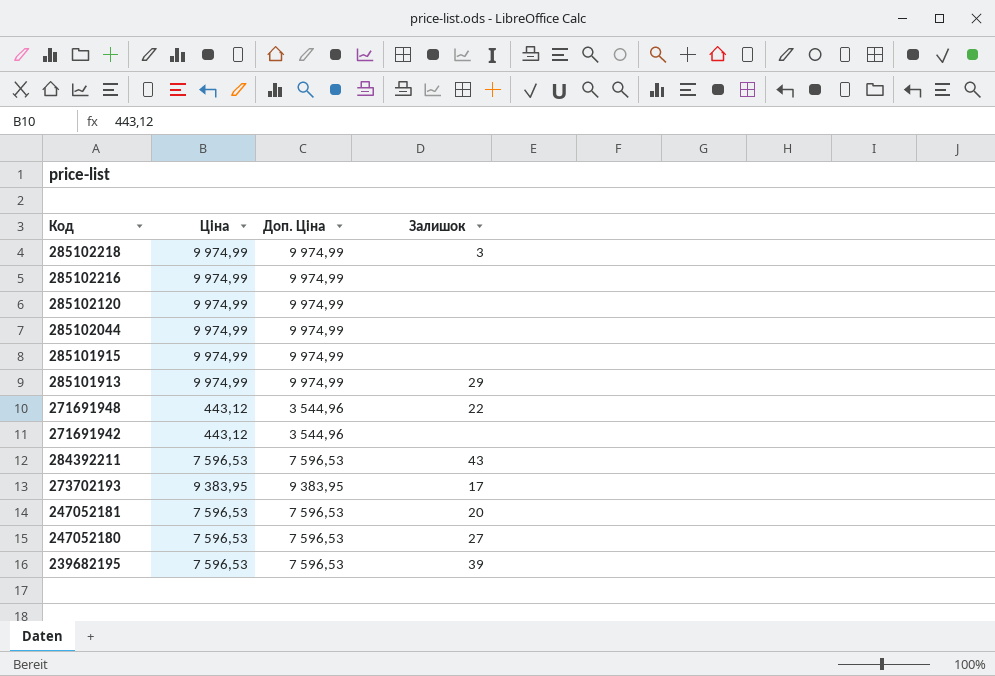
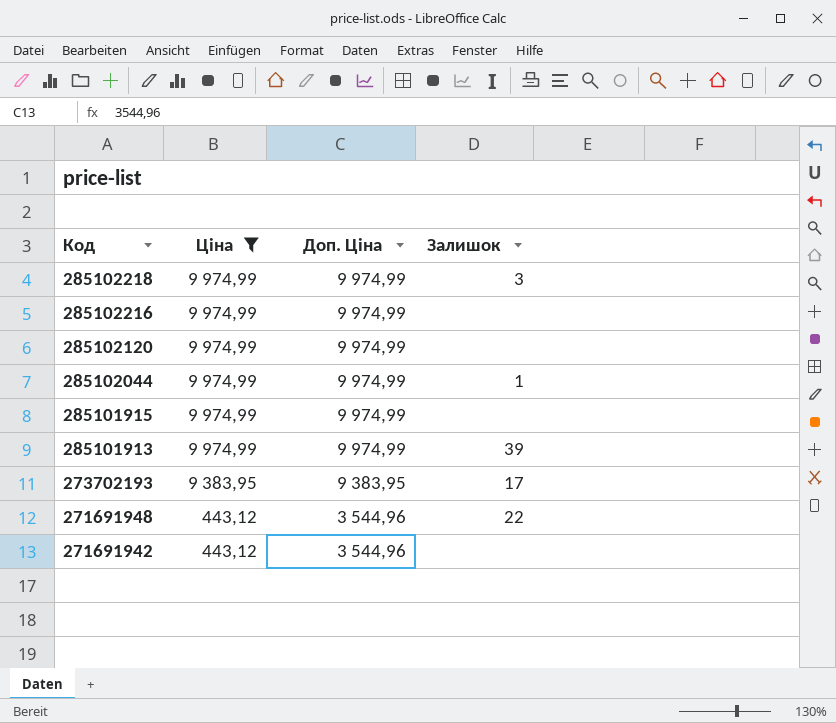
filter: none -> Ціна != 7 596,53
row order: none -> Код descending
285102044 | Залишок: none -> 1
285101913 | Залишок: 29 -> 39

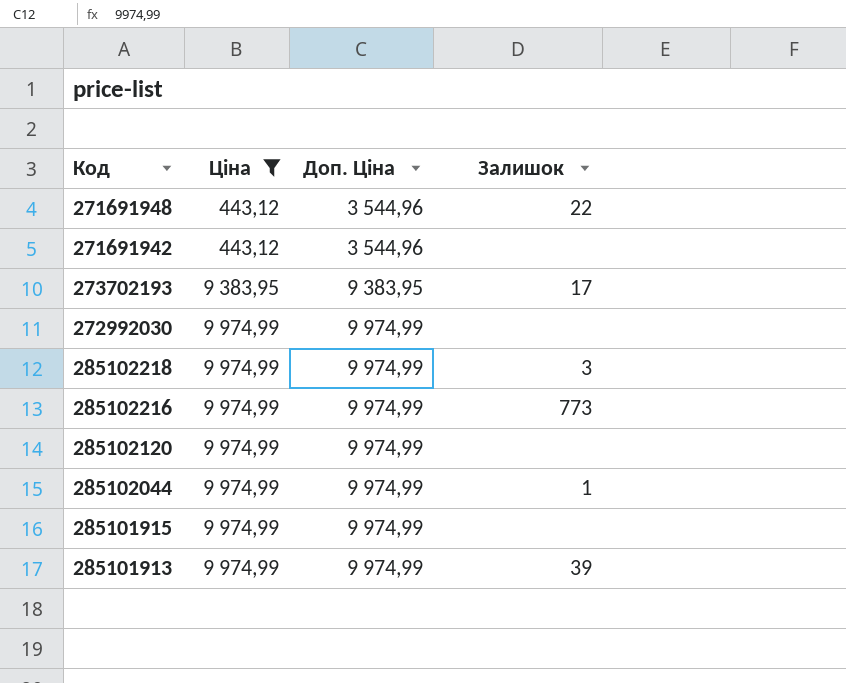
row order: Код descending -> Ціна ascending
row 272992030: none -> 9 974,99 | 9 974,99 | none
285102216 | Залишок: none -> 773

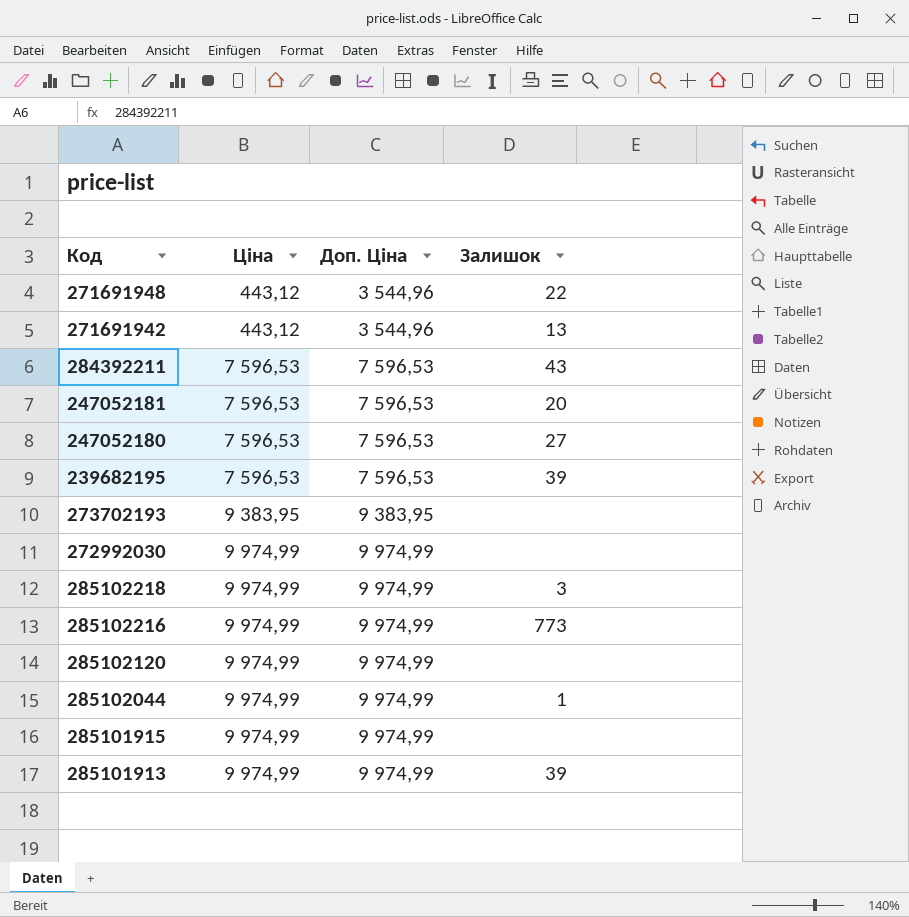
filter: Ціна != 7 596,53 -> none
271691942 | Залишок: none -> 13
273702193 | Залишок: 17 -> none

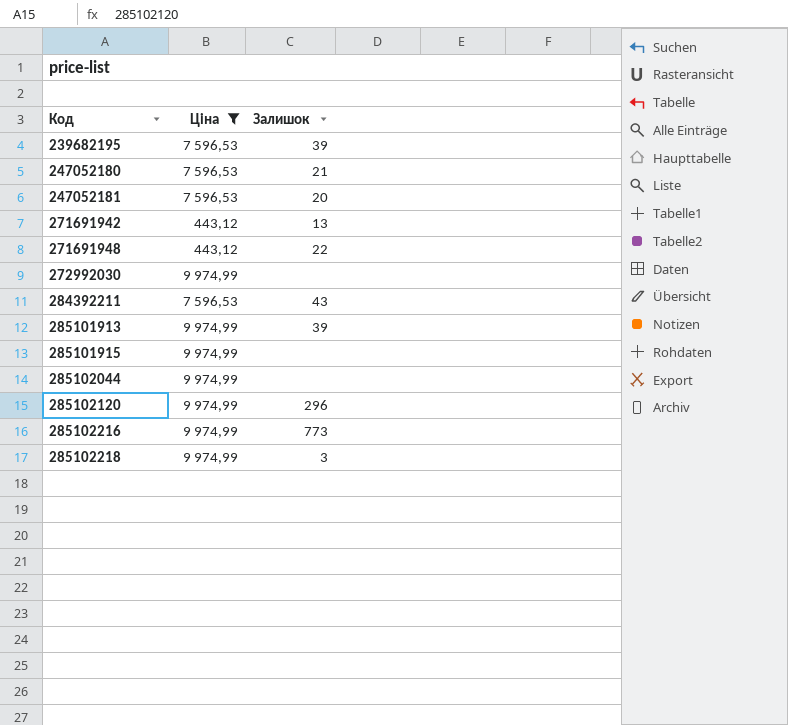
filter: none -> Ціна != 9 383,95
row order: Ціна ascending -> Код ascending
column Доп. Ціна | position: 3 -> none
247052180 | Залишок: 27 -> 21
285102044 | Залишок: 1 -> none
285102120 | Залишок: none -> 296

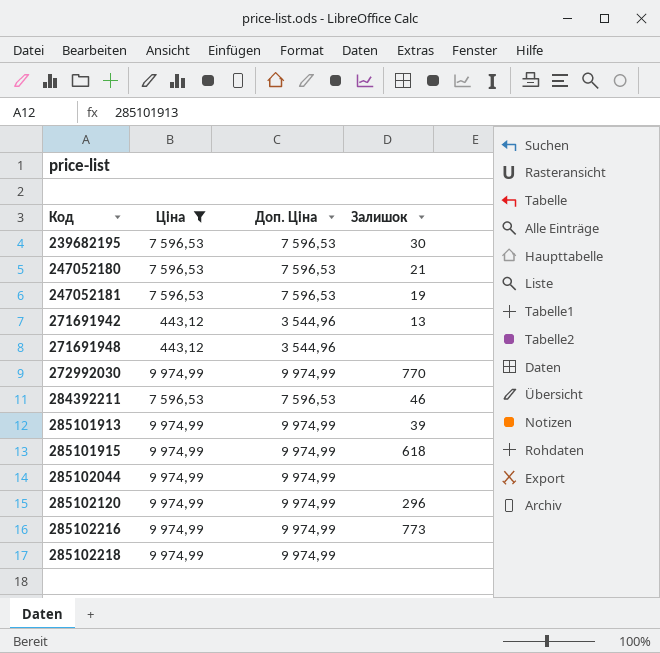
column Доп. Ціна | position: none -> 3
239682195 | Залишок: 39 -> 30
247052181 | Залишок: 20 -> 19
271691948 | Залишок: 22 -> none
272992030 | Залишок: none -> 770
284392211 | Залишок: 43 -> 46
285101915 | Залишок: none -> 618
285102218 | Залишок: 3 -> none

